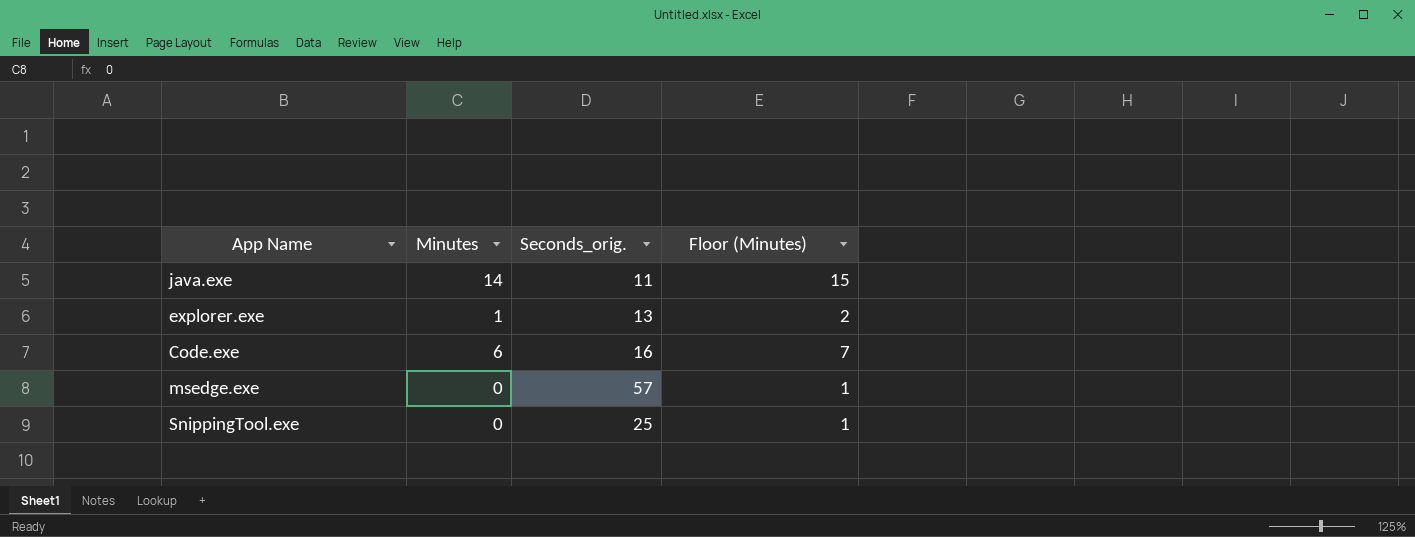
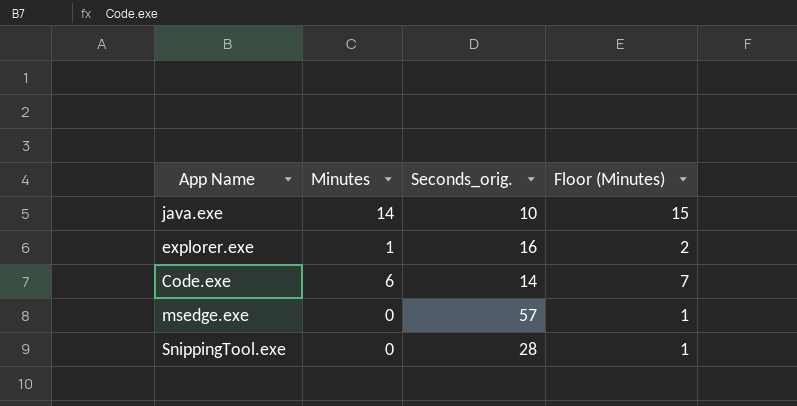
java.exe | Seconds_orig.: 11 -> 10
explorer.exe | Seconds_orig.: 13 -> 16
Code.exe | Seconds_orig.: 16 -> 14
SnippingTool.exe | Seconds_orig.: 25 -> 28

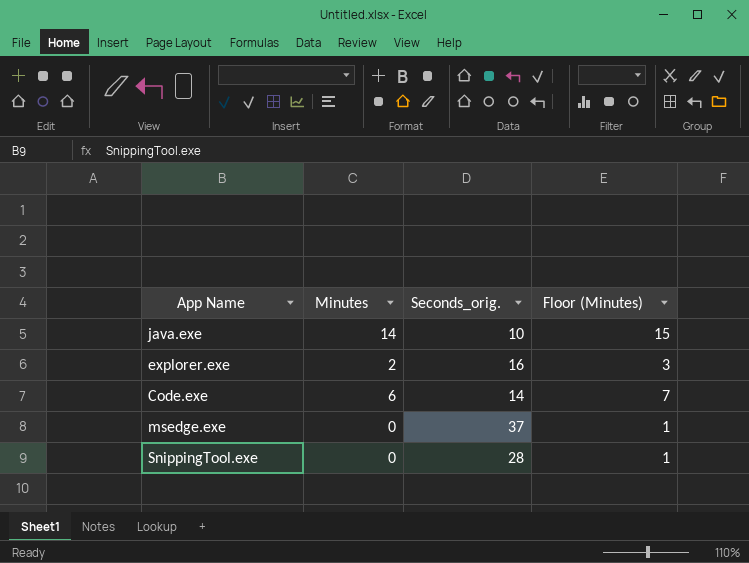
explorer.exe | Minutes: 1 -> 2
explorer.exe | Floor (Minutes): 2 -> 3
msedge.exe | Seconds_orig.: 57 -> 37

